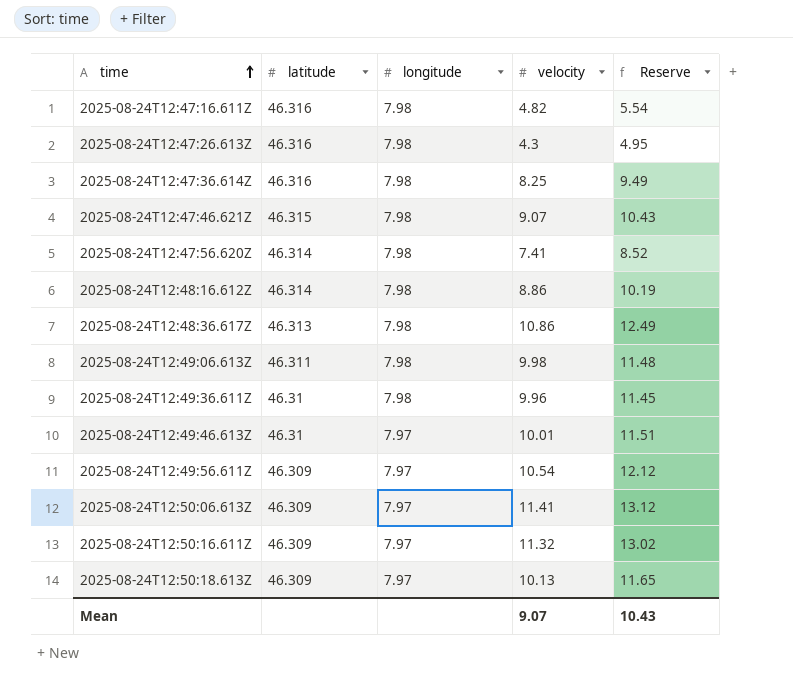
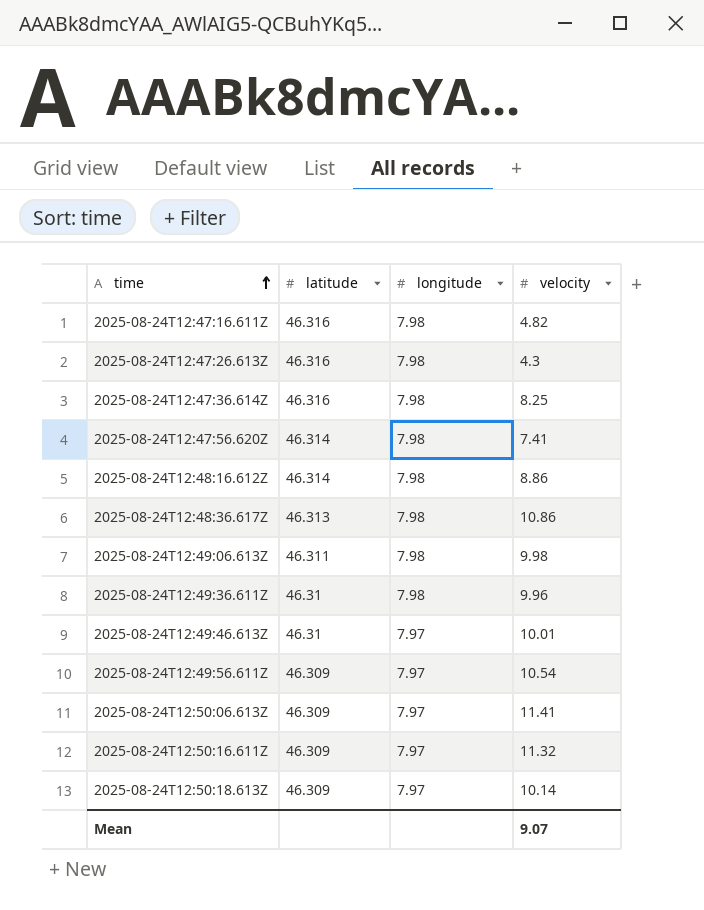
column Reserve | formula: [velocity] * 1.15 -> none
row 2025-08-24T12:47:46.621Z: 46.315 | 7.98 | 9.07 | 10.43 -> none
2025-08-24T12:50:18.613Z | velocity: 10.13 -> 10.14

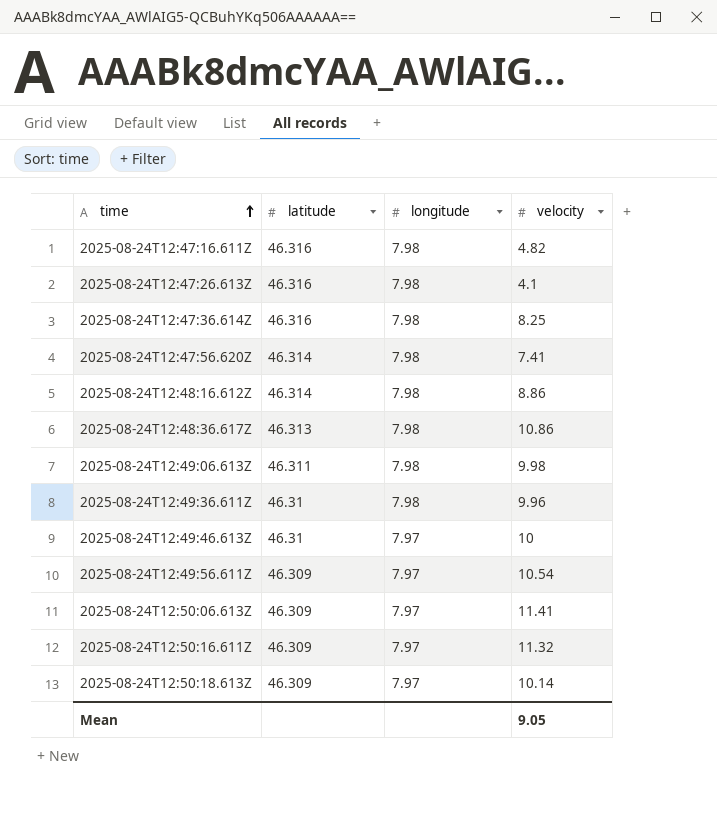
2025-08-24T12:47:26.613Z | velocity: 4.3 -> 4.1
2025-08-24T12:49:46.613Z | velocity: 10.01 -> 10
Mean | velocity: 9.07 -> 9.05

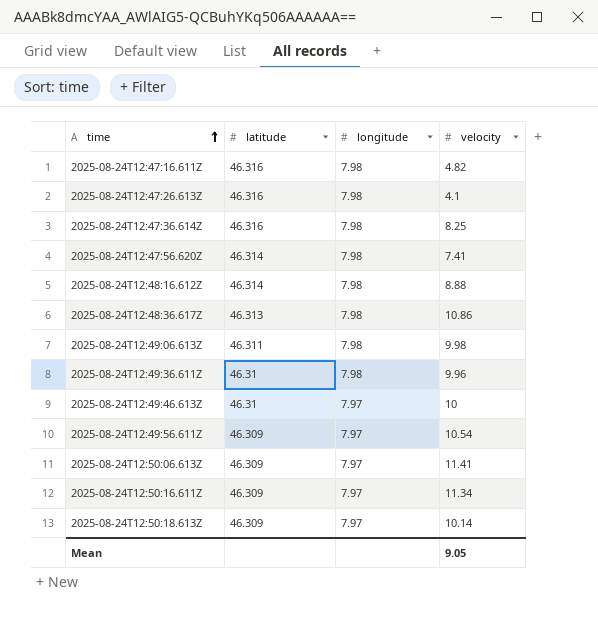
2025-08-24T12:48:16.612Z | velocity: 8.86 -> 8.88
2025-08-24T12:50:16.611Z | velocity: 11.32 -> 11.34

